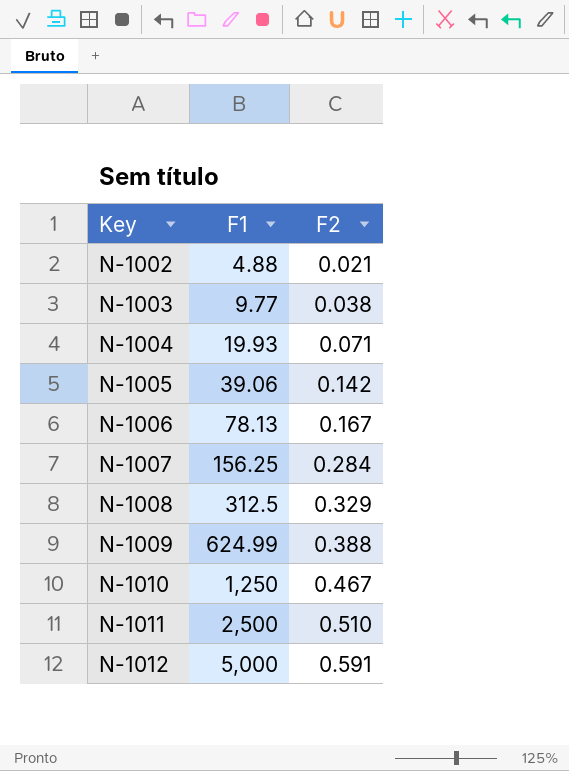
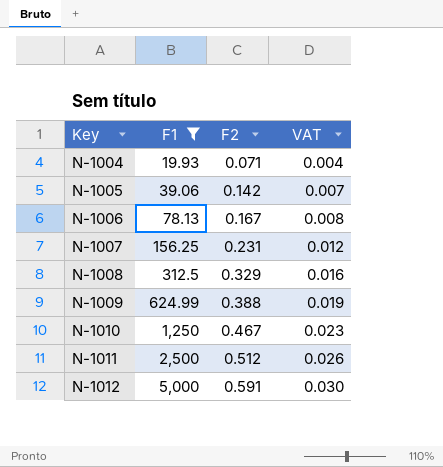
filter: none -> F1 >= 19.93
column VAT | formula: none -> [F2] * 0.05
N-1007 | F2: 0.284 -> 0.231
N-1011 | F2: 0.510 -> 0.512

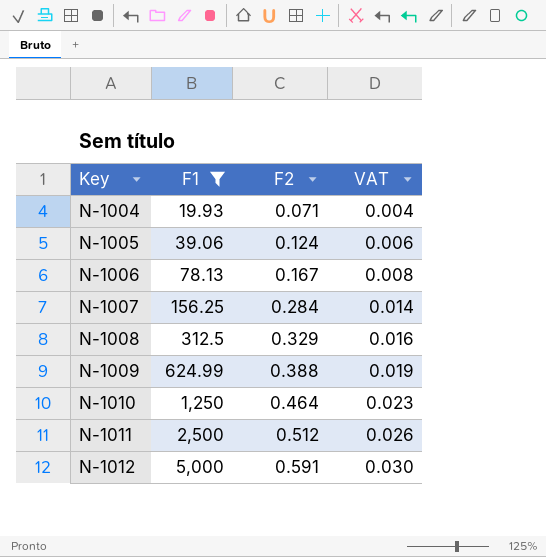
N-1005 | F2: 0.142 -> 0.124
N-1005 | VAT: 0.007 -> 0.006
N-1007 | F2: 0.231 -> 0.284
N-1007 | VAT: 0.012 -> 0.014
N-1010 | F2: 0.467 -> 0.464

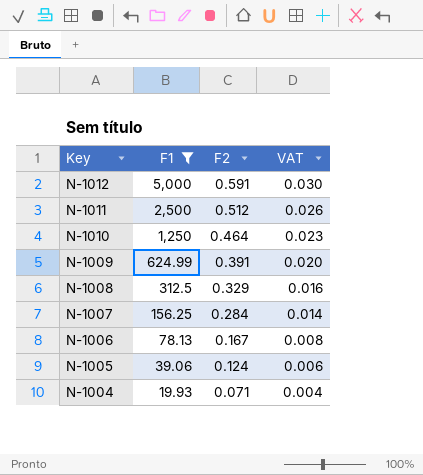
row order: Key ascending -> Key descending
N-1009 | F2: 0.388 -> 0.391
N-1009 | VAT: 0.019 -> 0.020

